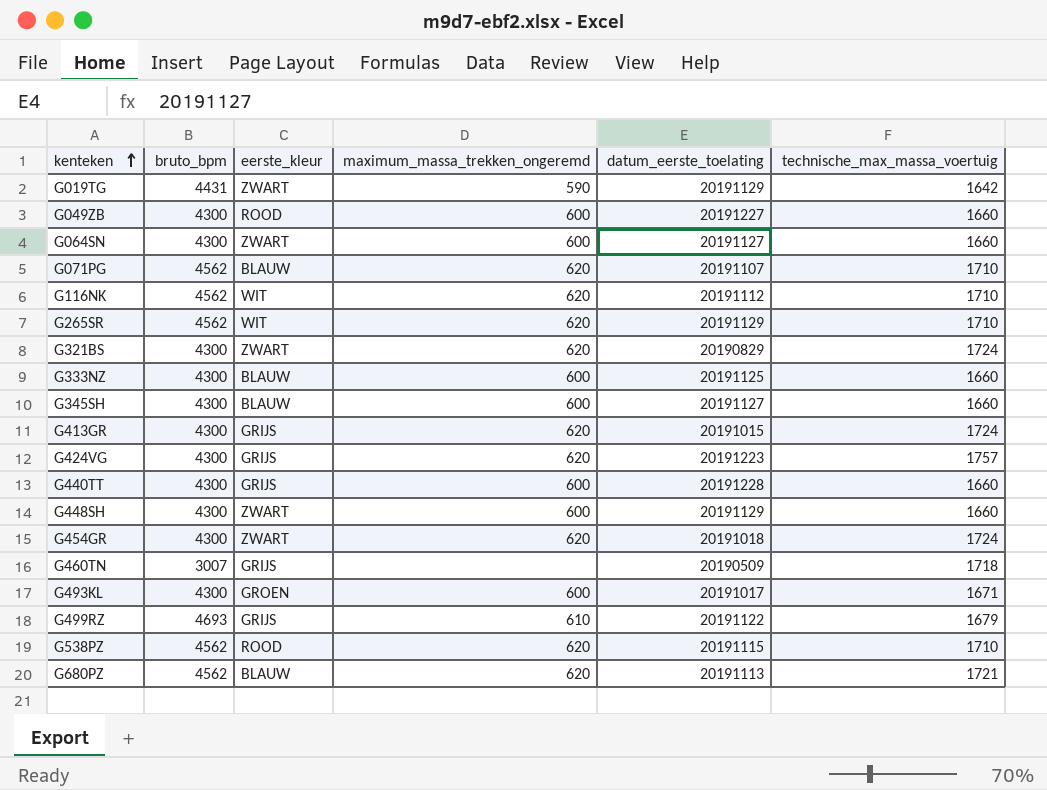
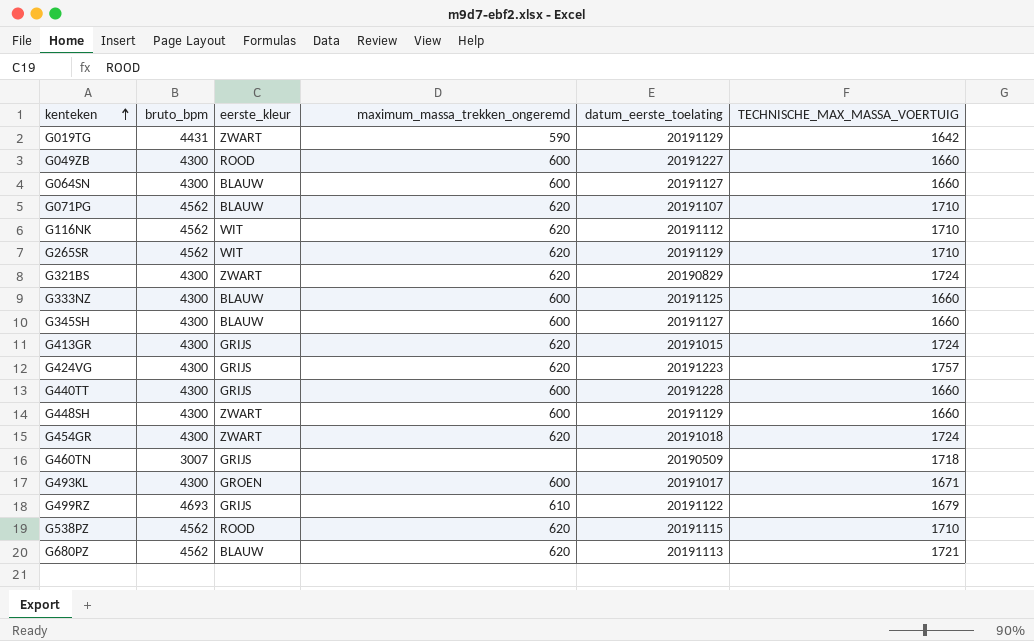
column name: technische_max_massa_voertuig -> TECHNISCHE_MAX_MASSA_VOERTUIG
G064SN | eerste_kleur: ZWART -> BLAUW

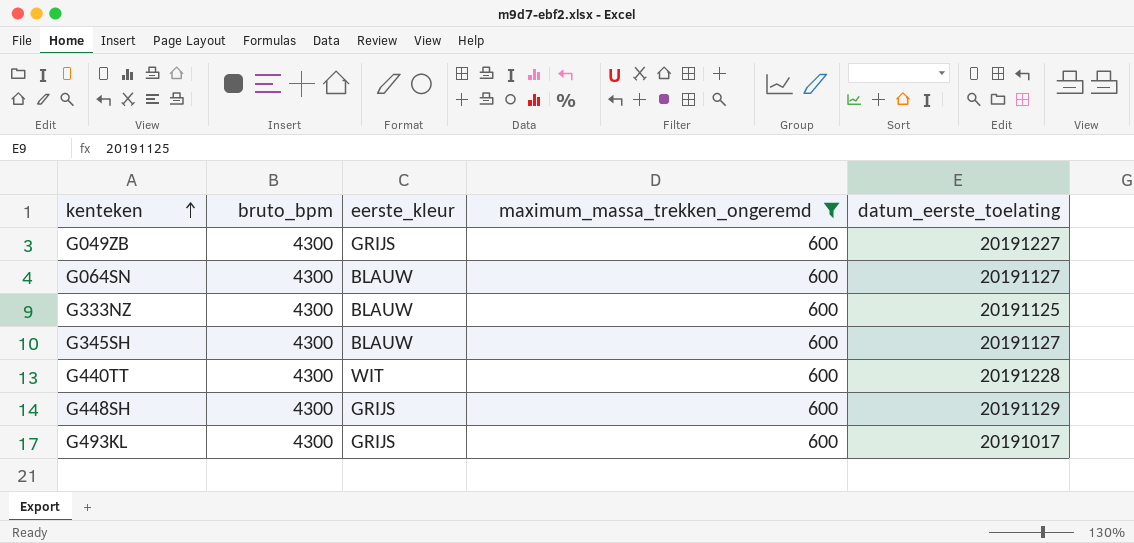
filter: none -> maximum_massa_trekken_ongeremd = 600
column TECHNISCHE_MAX_MASSA_VOERTUIG | position: 6 -> none
G049ZB | eerste_kleur: ROOD -> GRIJS
G440TT | eerste_kleur: GRIJS -> WIT
G448SH | eerste_kleur: ZWART -> GRIJS
G493KL | eerste_kleur: GROEN -> GRIJS

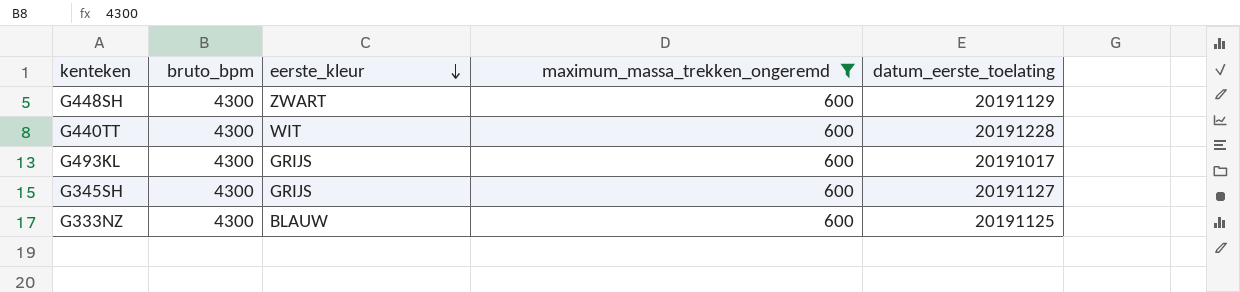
row order: kenteken ascending -> eerste_kleur descending
row G049ZB: 4300 | GRIJS | 600 | 20191227 -> none
row G064SN: 4300 | BLAUW | 600 | 20191127 -> none
G448SH | eerste_kleur: GRIJS -> ZWART
G345SH | eerste_kleur: BLAUW -> GRIJS

